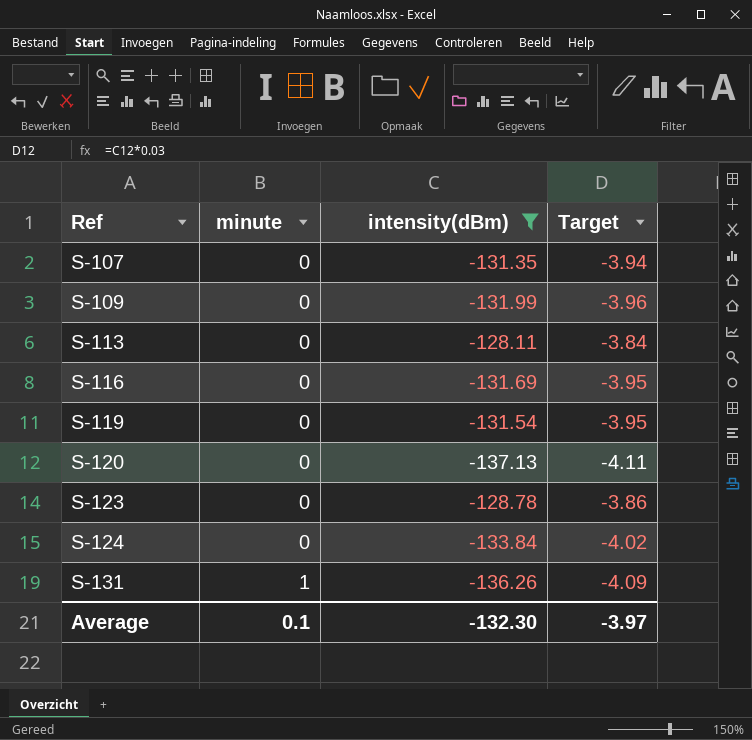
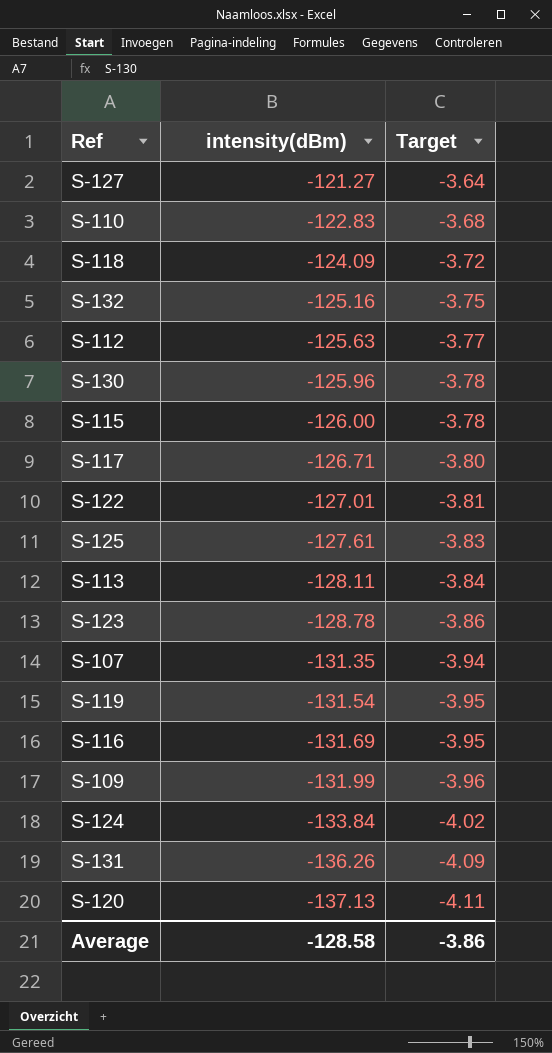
filter: intensity(dBm) <= -128.11 -> none
row order: Ref ascending -> intensity(dBm) descending
column minute | position: 2 -> none
Average | intensity(dBm): -132.30 -> -128.58
Average | Target: -3.97 -> -3.86

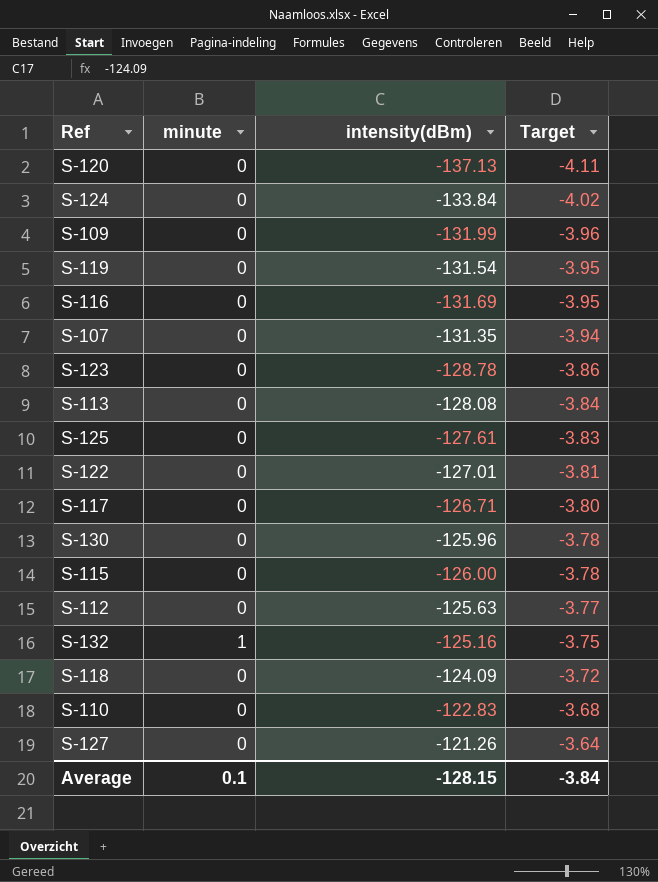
row order: intensity(dBm) descending -> Target ascending
column minute | position: none -> 2
row S-131: -136.26 | -4.09 -> none
S-113 | intensity(dBm): -128.11 -> -128.08
S-127 | intensity(dBm): -121.27 -> -121.26
Average | intensity(dBm): -128.58 -> -128.15
Average | Target: -3.86 -> -3.84

